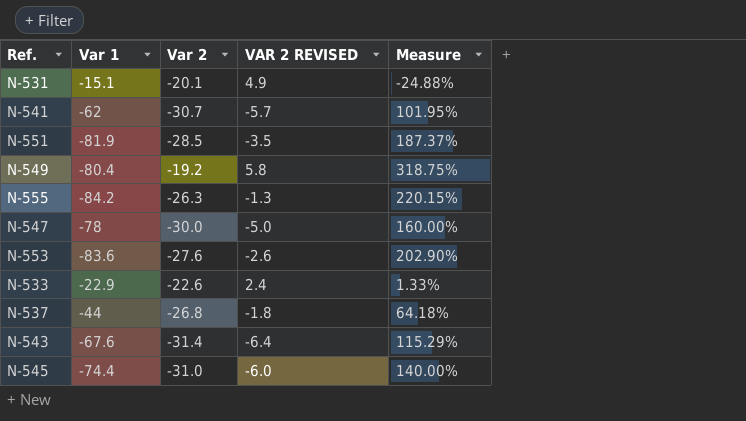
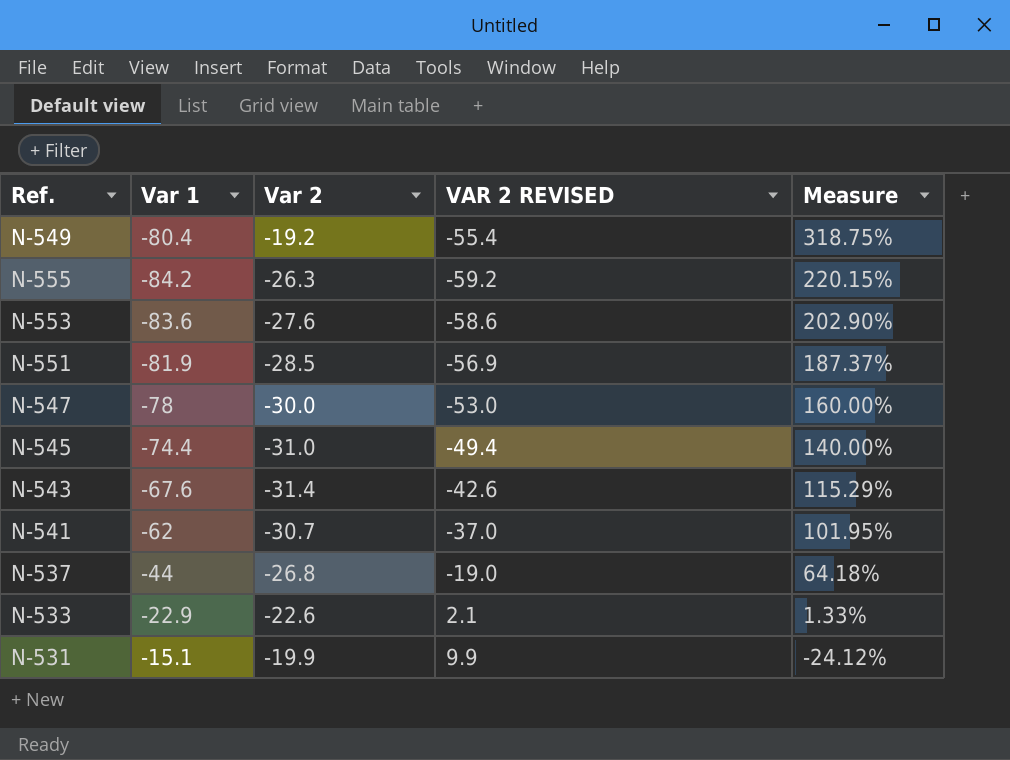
row order: none -> Measure descending
column VAR 2 REVISED | formula: [Var 2] + 25 -> [Var 1] + 25
N-531 | Var 2: -20.1 -> -19.9
N-531 | Measure: -24.88% -> -24.12%

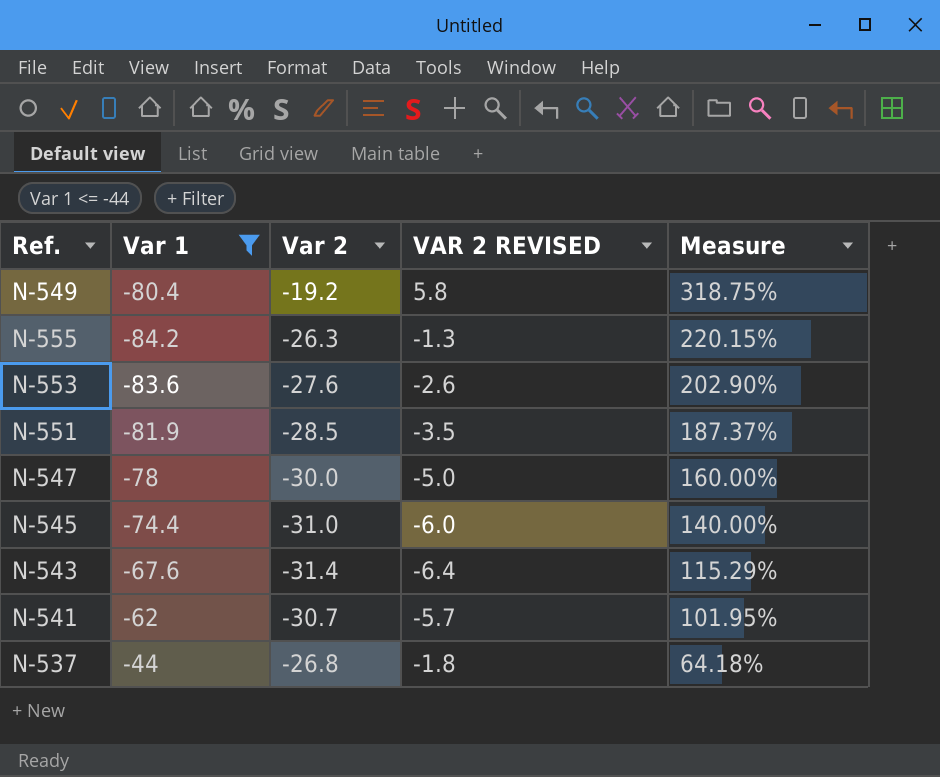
filter: none -> Var 1 <= -44
column VAR 2 REVISED | formula: [Var 1] + 25 -> [Var 2] + 25

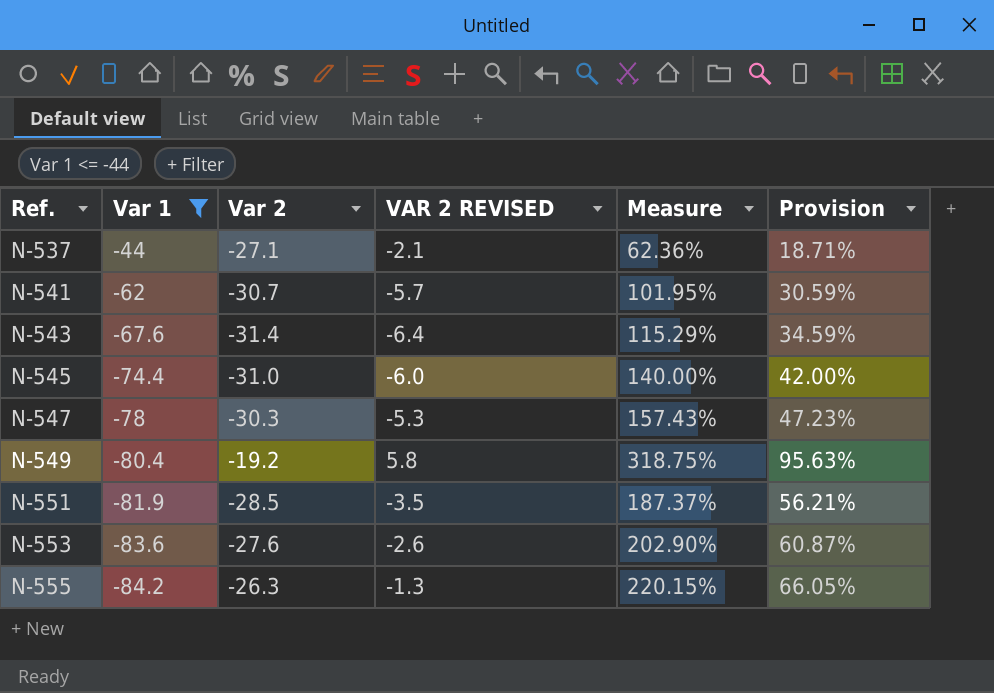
row order: Measure descending -> Ref. ascending
column Provision | formula: none -> [Measure] * 0.3
N-537 | Var 2: -26.8 -> -27.1
N-537 | VAR 2 REVISED: -1.8 -> -2.1
N-537 | Measure: 64.18% -> 62.36%
N-547 | Var 2: -30.0 -> -30.3
N-547 | VAR 2 REVISED: -5.0 -> -5.3
N-547 | Measure: 160.00% -> 157.43%

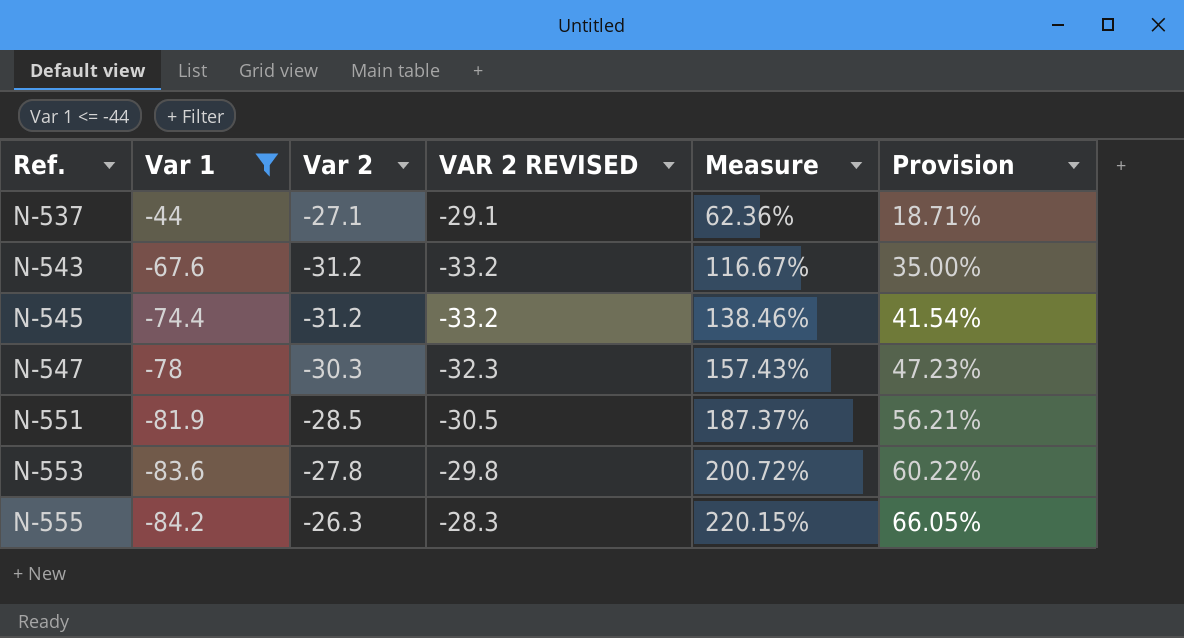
column VAR 2 REVISED | formula: [Var 2] + 25 -> [Var 2] - 2
row N-541: -62 | -30.7 | -5.7 | 101.95% | 30.59% -> none
row N-549: -80.4 | -19.2 | 5.8 | 318.75% | 95.63% -> none
N-543 | Var 2: -31.4 -> -31.2
N-543 | Measure: 115.29% -> 116.67%
N-543 | Provision: 34.59% -> 35.00%
N-545 | Var 2: -31.0 -> -31.2
N-545 | Measure: 140.00% -> 138.46%
N-545 | Provision: 42.00% -> 41.54%
N-553 | Var 2: -27.6 -> -27.8
N-553 | Measure: 202.90% -> 200.72%
N-553 | Provision: 60.87% -> 60.22%

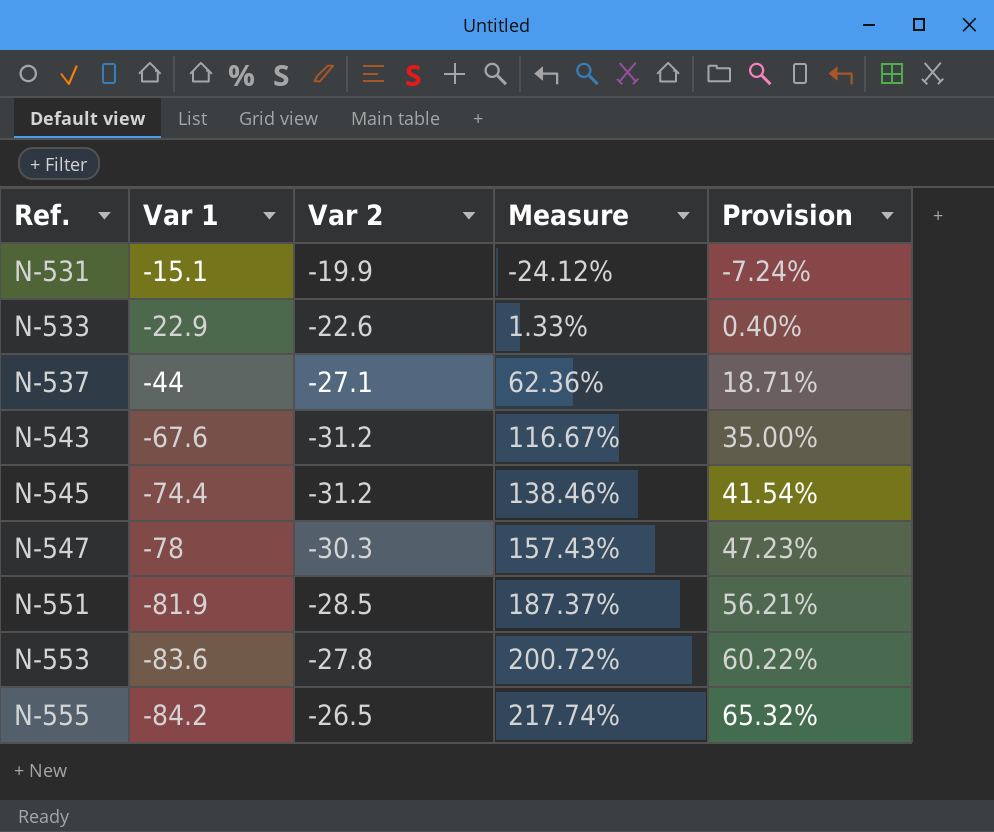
filter: Var 1 <= -44 -> none
column VAR 2 REVISED | formula: [Var 2] - 2 -> none
N-555 | Var 2: -26.3 -> -26.5
N-555 | Measure: 220.15% -> 217.74%
N-555 | Provision: 66.05% -> 65.32%

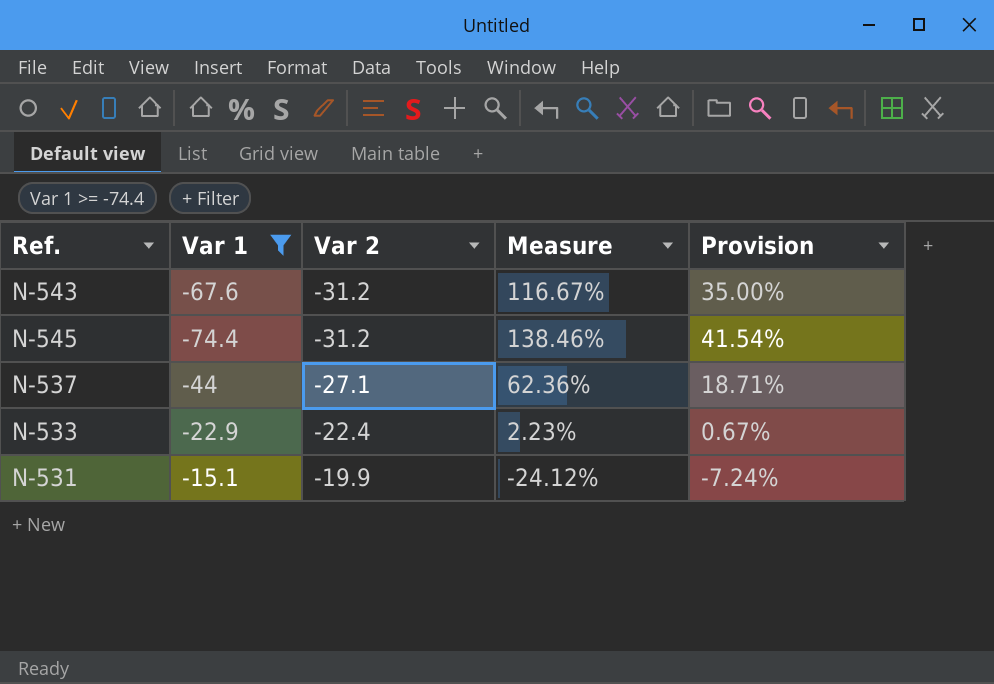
filter: none -> Var 1 >= -74.4
row order: Ref. ascending -> Var 2 ascending
N-533 | Var 2: -22.6 -> -22.4
N-533 | Measure: 1.33% -> 2.23%
N-533 | Provision: 0.40% -> 0.67%

